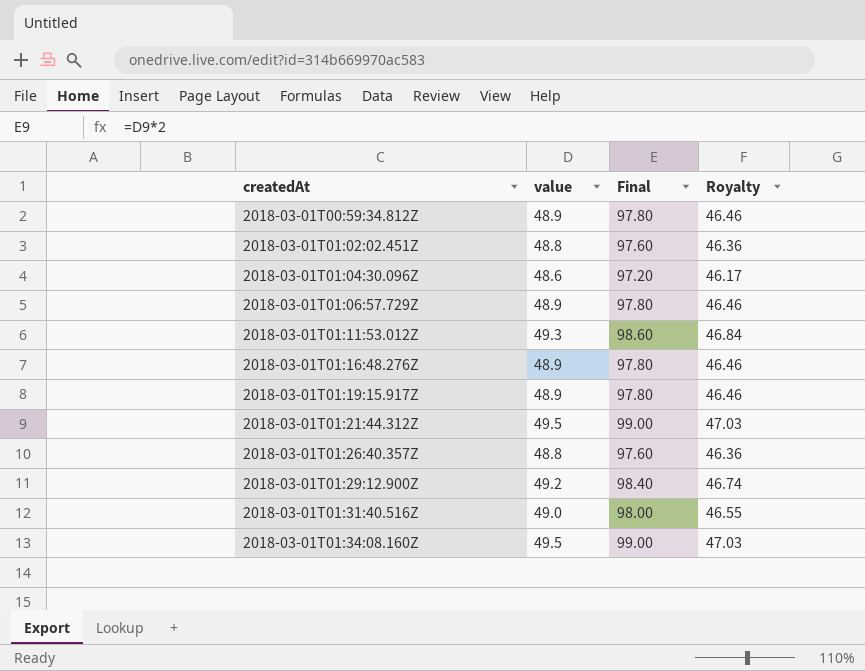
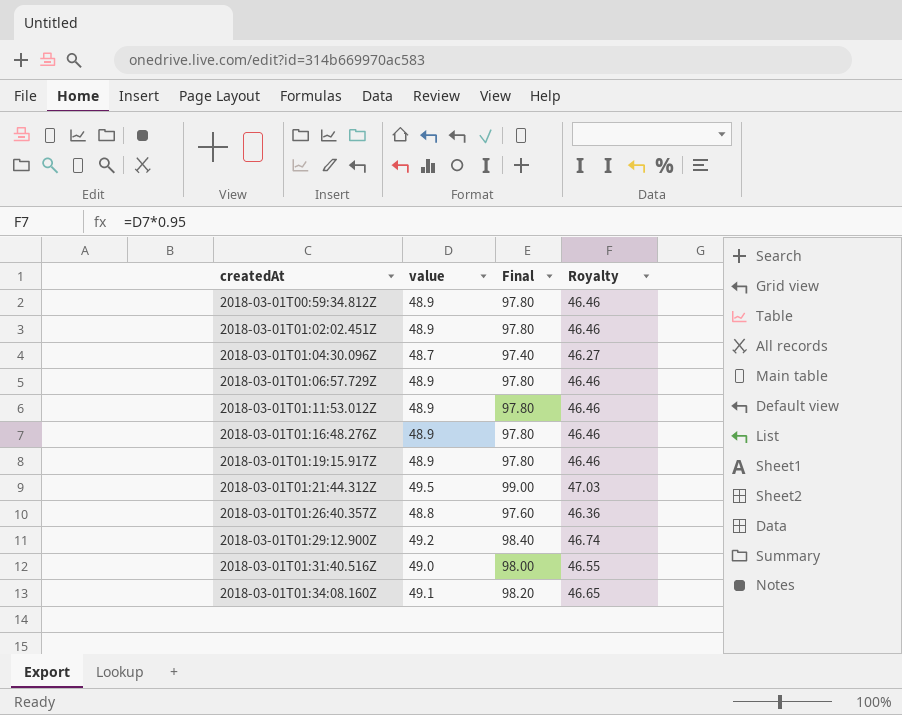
2018-03-01T01:02:02.451Z | value: 48.8 -> 48.9
2018-03-01T01:02:02.451Z | Final: 97.60 -> 97.80
2018-03-01T01:02:02.451Z | Royalty: 46.36 -> 46.46
2018-03-01T01:04:30.096Z | value: 48.6 -> 48.7
2018-03-01T01:04:30.096Z | Final: 97.20 -> 97.40
2018-03-01T01:04:30.096Z | Royalty: 46.17 -> 46.27
2018-03-01T01:11:53.012Z | value: 49.3 -> 48.9
2018-03-01T01:11:53.012Z | Final: 98.60 -> 97.80
2018-03-01T01:11:53.012Z | Royalty: 46.84 -> 46.46
2018-03-01T01:34:08.160Z | value: 49.5 -> 49.1
2018-03-01T01:34:08.160Z | Final: 99.00 -> 98.20
2018-03-01T01:34:08.160Z | Royalty: 47.03 -> 46.65

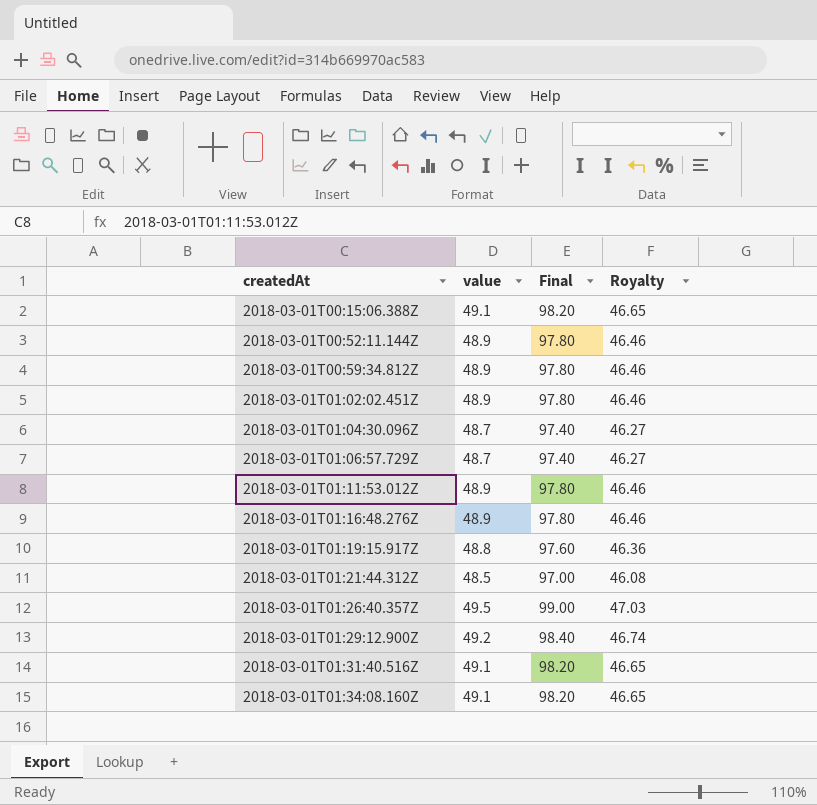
row 2018-03-01T00:15:06.388Z: none -> 49.1 | 98.20 | 46.65
row 2018-03-01T00:52:11.144Z: none -> 48.9 | 97.80 | 46.46
2018-03-01T01:06:57.729Z | value: 48.9 -> 48.7
2018-03-01T01:06:57.729Z | Final: 97.80 -> 97.40
2018-03-01T01:06:57.729Z | Royalty: 46.46 -> 46.27
2018-03-01T01:19:15.917Z | value: 48.9 -> 48.8
2018-03-01T01:19:15.917Z | Final: 97.80 -> 97.60
2018-03-01T01:19:15.917Z | Royalty: 46.46 -> 46.36
2018-03-01T01:21:44.312Z | value: 49.5 -> 48.5
2018-03-01T01:21:44.312Z | Final: 99.00 -> 97.00
2018-03-01T01:21:44.312Z | Royalty: 47.03 -> 46.08
2018-03-01T01:26:40.357Z | value: 48.8 -> 49.5
2018-03-01T01:26:40.357Z | Final: 97.60 -> 99.00
2018-03-01T01:26:40.357Z | Royalty: 46.36 -> 47.03
2018-03-01T01:31:40.516Z | value: 49.0 -> 49.1
2018-03-01T01:31:40.516Z | Final: 98.00 -> 98.20
2018-03-01T01:31:40.516Z | Royalty: 46.55 -> 46.65

